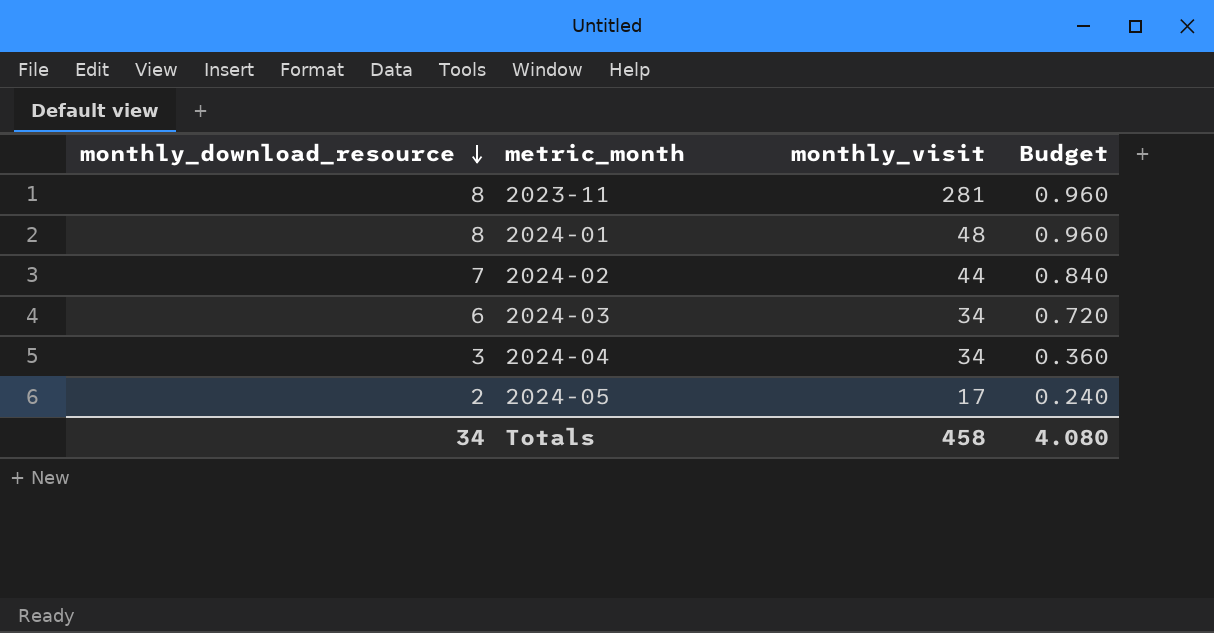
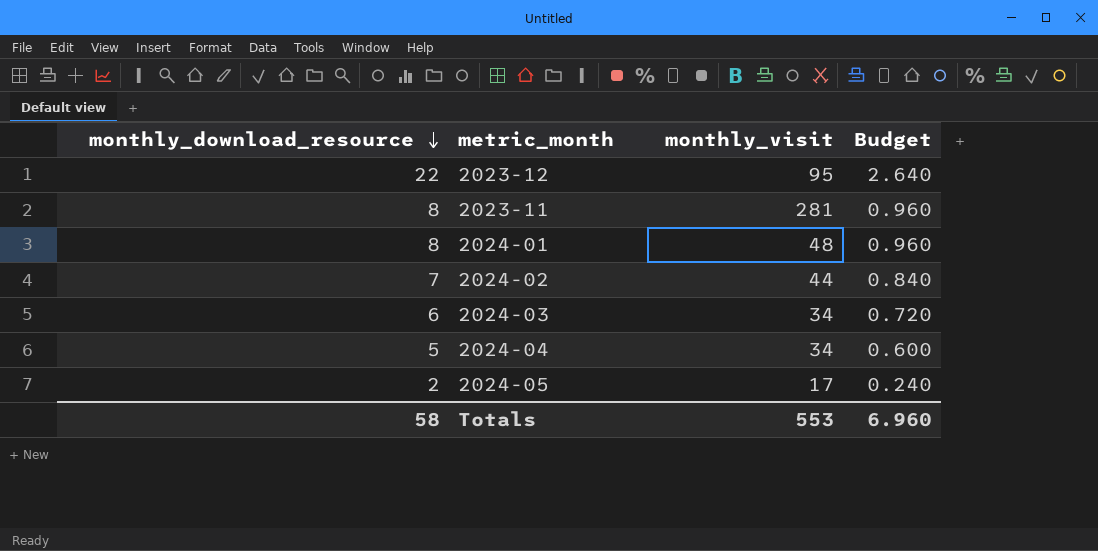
row 2023-12: none -> 22 | 95 | 2.640
2024-04 | monthly_download_resource: 3 -> 5
2024-04 | Budget: 0.360 -> 0.600
Totals | monthly_download_resource: 34 -> 58
Totals | monthly_visit: 458 -> 553
Totals | Budget: 4.080 -> 6.960

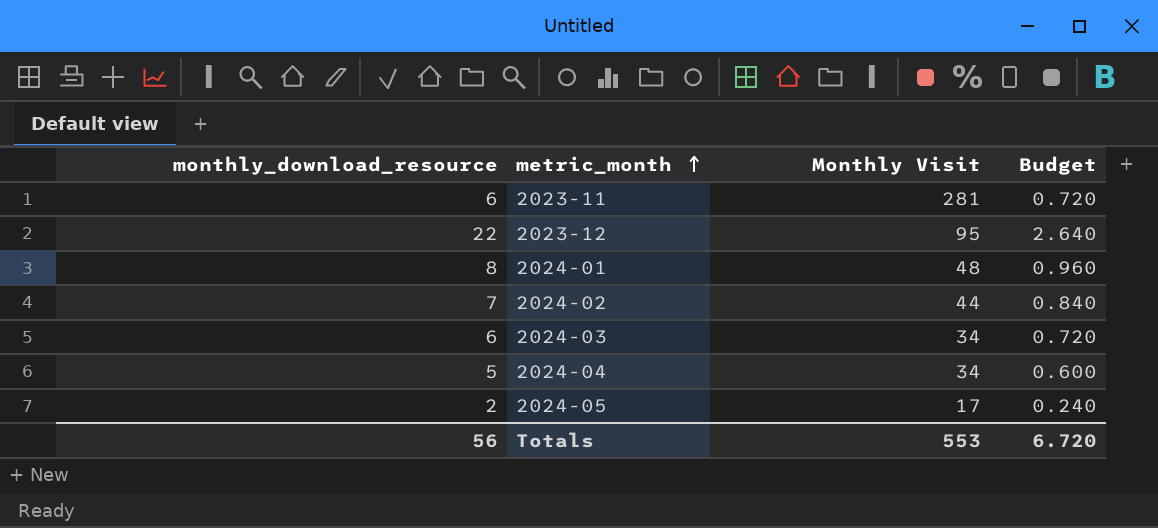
row order: monthly_download_resource descending -> metric_month ascending
column name: monthly_visit -> Monthly Visit
2023-11 | monthly_download_resource: 8 -> 6
2023-11 | Budget: 0.960 -> 0.720
Totals | monthly_download_resource: 58 -> 56
Totals | Budget: 6.960 -> 6.720

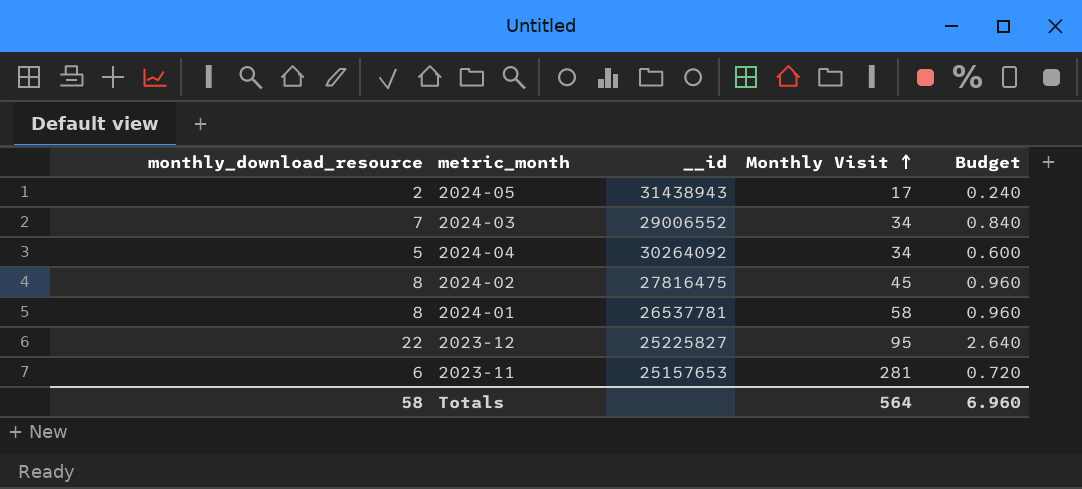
row order: metric_month ascending -> Monthly Visit ascending
column __id | position: none -> 3
2024-03 | monthly_download_resource: 6 -> 7
2024-03 | Budget: 0.720 -> 0.840
2024-02 | monthly_download_resource: 7 -> 8
2024-02 | Monthly Visit: 44 -> 45
2024-02 | Budget: 0.840 -> 0.960
2024-01 | Monthly Visit: 48 -> 58
Totals | monthly_download_resource: 56 -> 58
Totals | Monthly Visit: 553 -> 564
Totals | Budget: 6.720 -> 6.960

